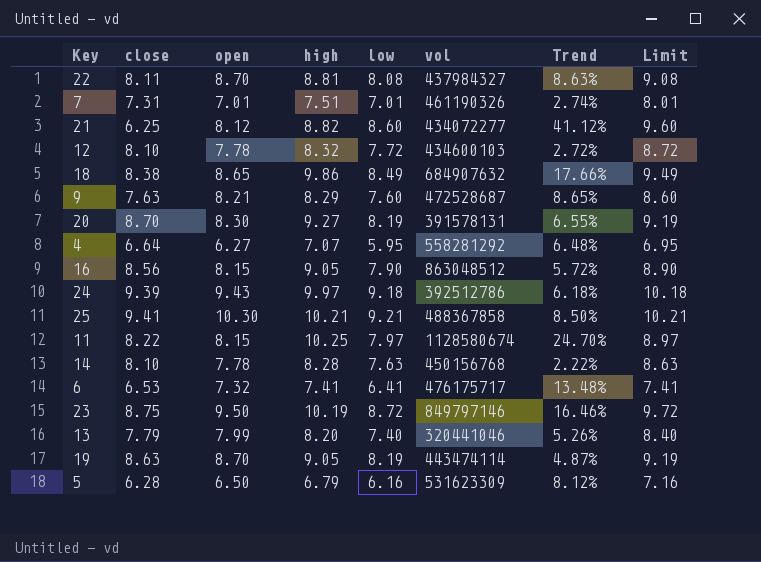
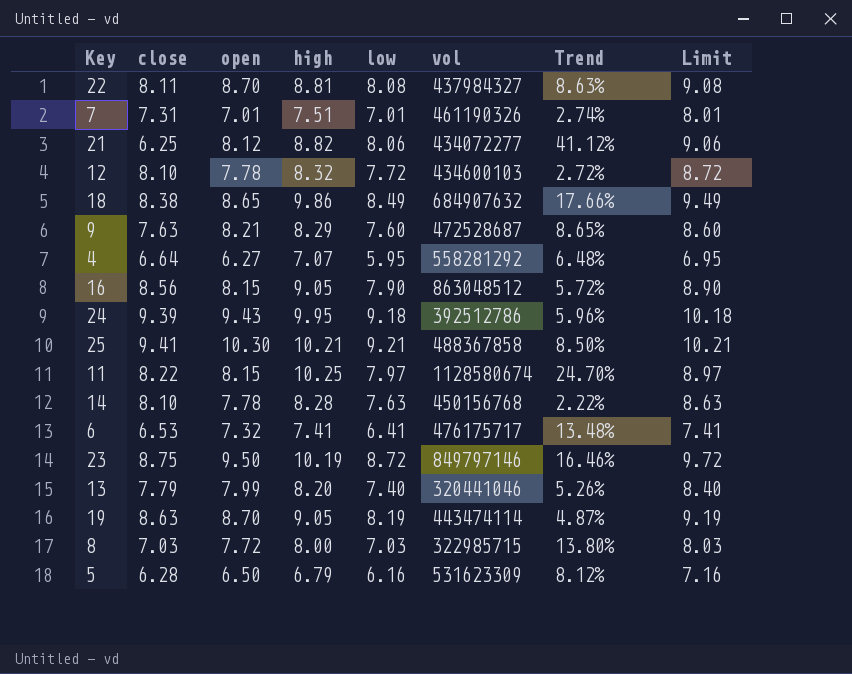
row 20: 8.70 | 8.30 | 9.27 | 8.19 | 391578131 | 6.55% | 9.19 -> none
21 | low: 8.60 -> 8.06
21 | Limit: 9.60 -> 9.06
24 | high: 9.97 -> 9.95
24 | Trend: 6.18% -> 5.96%
row 8: none -> 7.03 | 7.72 | 8.00 | 7.03 | 322985715 | 13.80% | 8.03

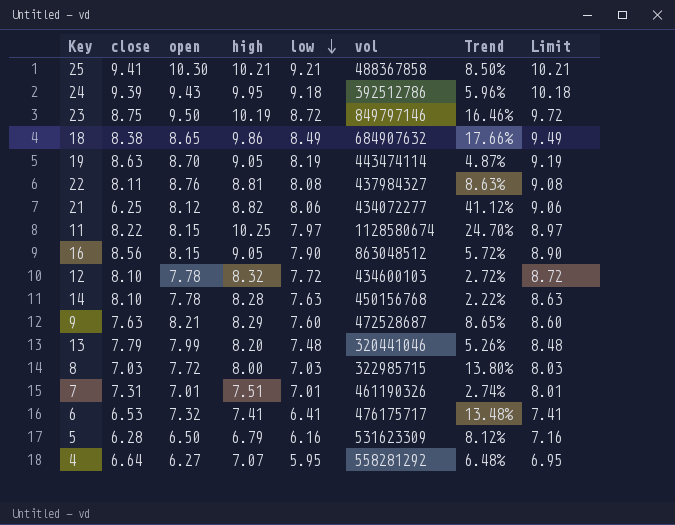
row order: none -> low descending
22 | open: 8.70 -> 8.76
13 | low: 7.40 -> 7.48
13 | Limit: 8.40 -> 8.48

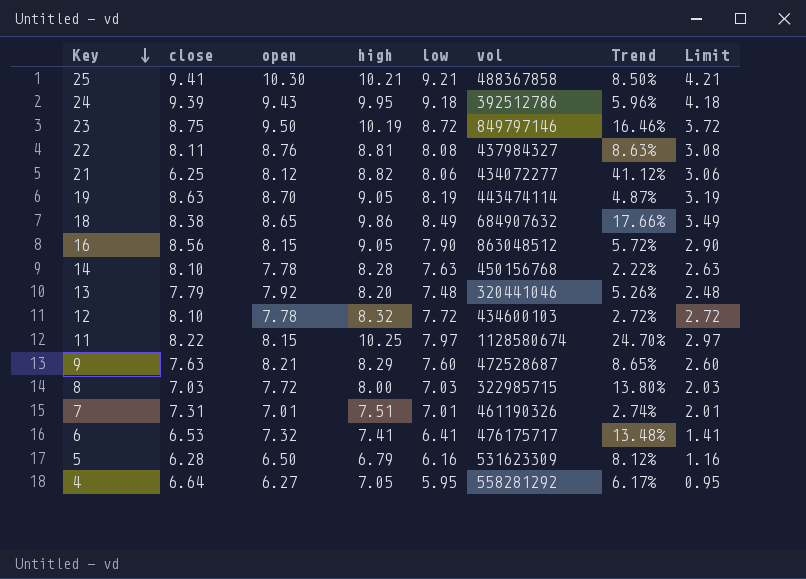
row order: low descending -> Key descending
column Limit | formula: [low] + 1 -> [low] - 5
13 | open: 7.99 -> 7.92
4 | high: 7.07 -> 7.05
4 | Trend: 6.48% -> 6.17%

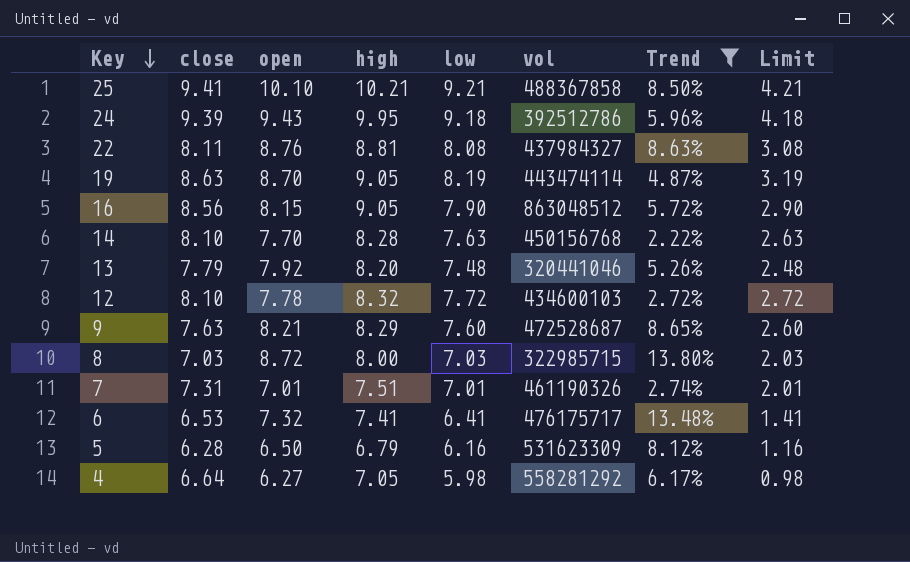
filter: none -> Trend <= 13.80%
25 | open: 10.30 -> 10.10
14 | open: 7.78 -> 7.70
8 | open: 7.72 -> 8.72
4 | low: 5.95 -> 5.98
4 | Limit: 0.95 -> 0.98

